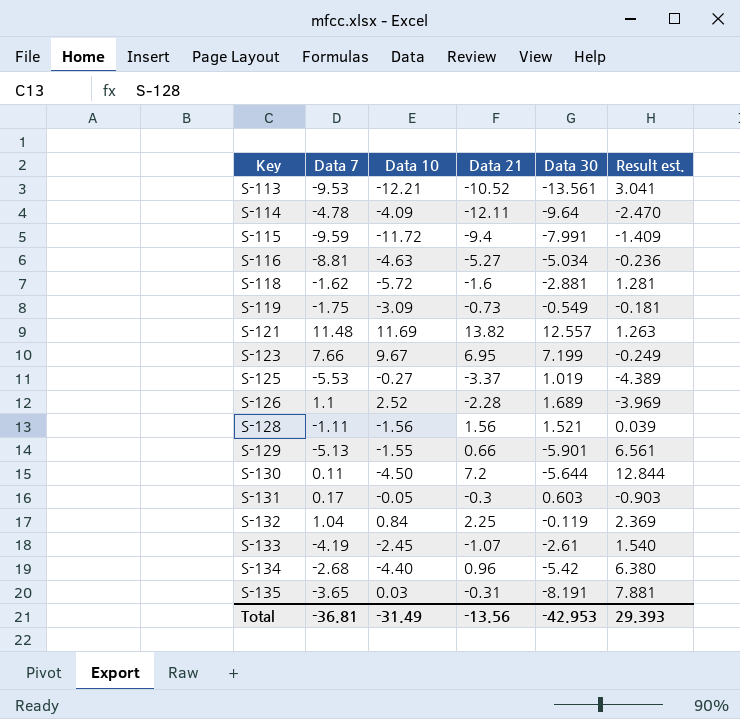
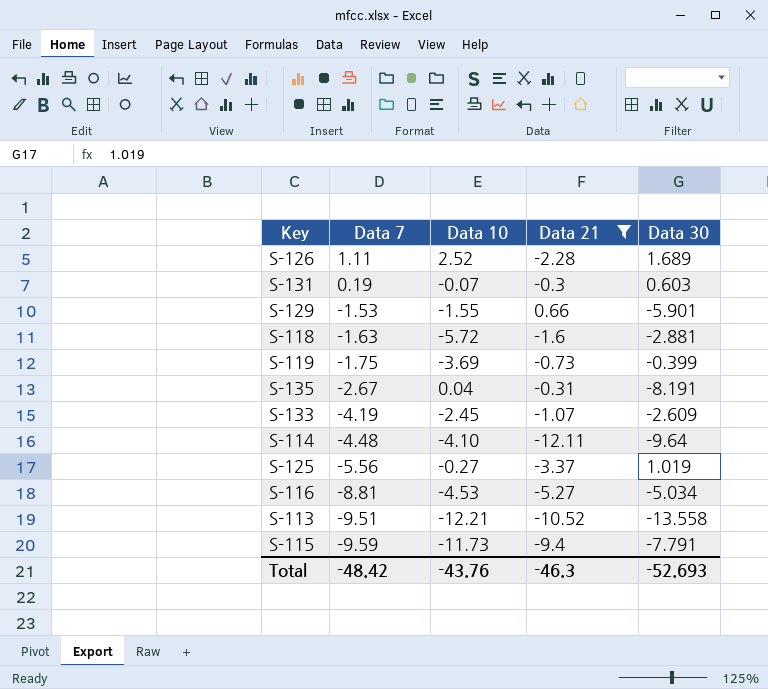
filter: none -> Data 21 <= 0.66
row order: Key ascending -> Data 7 descending
column Result est. | formula: [Data 21] - [Data 30] -> none
S-126 | Data 7: 1.1 -> 1.11
S-131 | Data 7: 0.17 -> 0.19
S-131 | Data 10: -0.05 -> -0.07
S-129 | Data 7: -5.13 -> -1.53
S-118 | Data 7: -1.62 -> -1.63
S-119 | Data 10: -3.09 -> -3.69
S-119 | Data 30: -0.549 -> -0.399
S-135 | Data 7: -3.65 -> -2.67
S-135 | Data 10: 0.03 -> 0.04
S-133 | Data 30: -2.61 -> -2.609
S-114 | Data 7: -4.78 -> -4.48
S-114 | Data 10: -4.09 -> -4.10
S-125 | Data 7: -5.53 -> -5.56
S-116 | Data 10: -4.63 -> -4.53
S-113 | Data 7: -9.53 -> -9.51
S-113 | Data 30: -13.561 -> -13.558
S-115 | Data 10: -11.72 -> -11.73
S-115 | Data 30: -7.991 -> -7.791
Total | Data 7: -36.81 -> -48.42
Total | Data 10: -31.49 -> -43.76
Total | Data 21: -13.56 -> -46.3
Total | Data 30: -42.953 -> -52.693

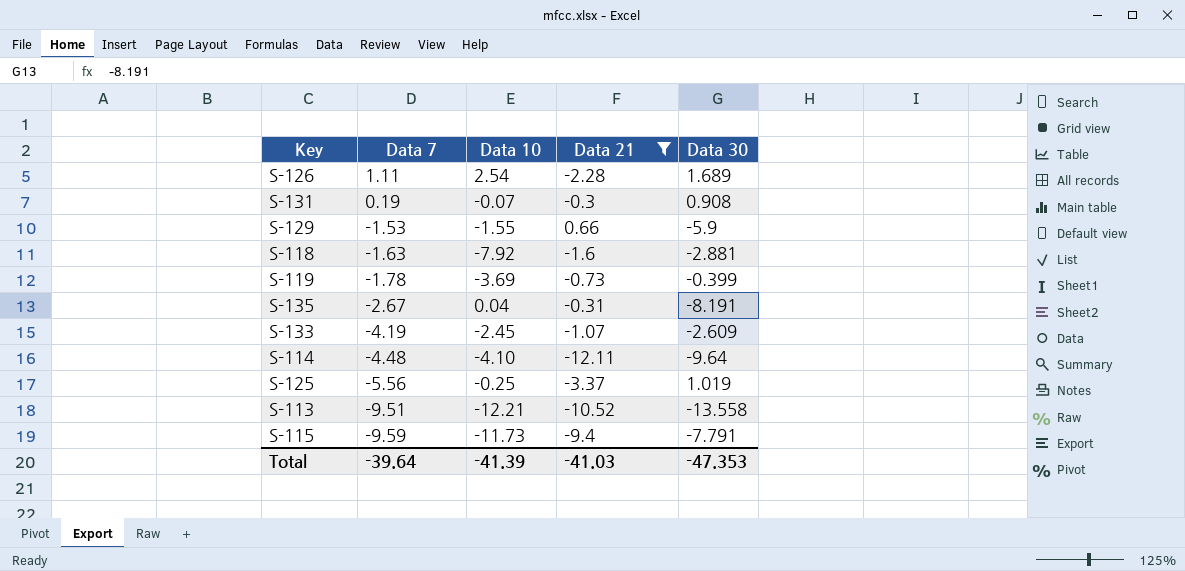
row S-116: -8.81 | -4.53 | -5.27 | -5.034 -> none
S-126 | Data 10: 2.52 -> 2.54
S-131 | Data 30: 0.603 -> 0.908
S-129 | Data 30: -5.901 -> -5.9
S-118 | Data 10: -5.72 -> -7.92
S-119 | Data 7: -1.75 -> -1.78
S-125 | Data 10: -0.27 -> -0.25
Total | Data 7: -48.42 -> -39.64
Total | Data 10: -43.76 -> -41.39
Total | Data 21: -46.3 -> -41.03
Total | Data 30: -52.693 -> -47.353

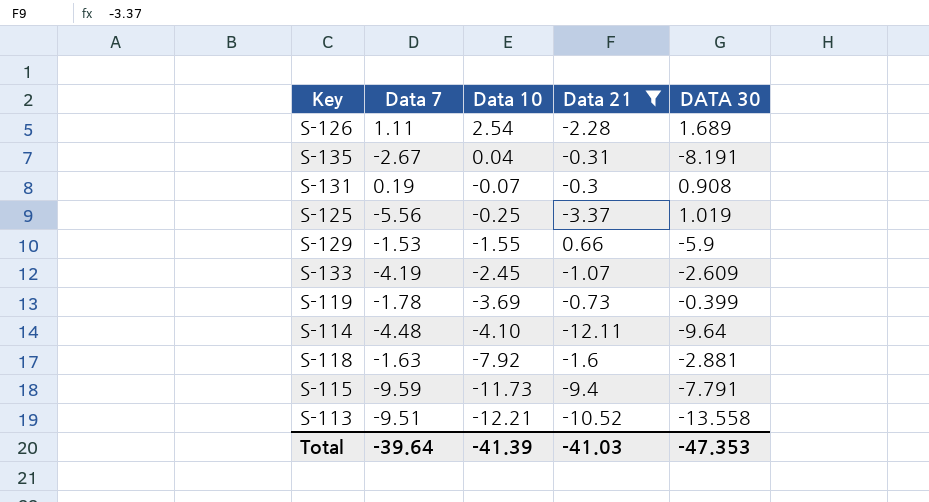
row order: Data 7 descending -> Data 10 descending
column name: Data 30 -> DATA 30

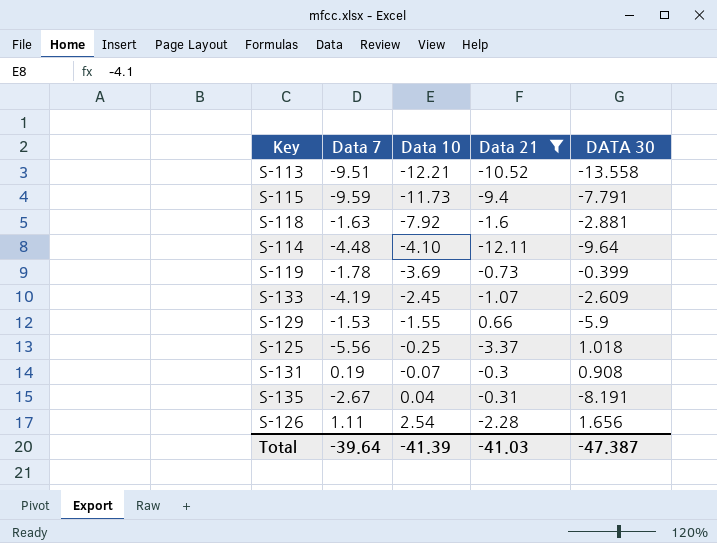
row order: Data 10 descending -> Data 10 ascending
S-125 | DATA 30: 1.019 -> 1.018
S-126 | DATA 30: 1.689 -> 1.656
Total | DATA 30: -47.353 -> -47.387

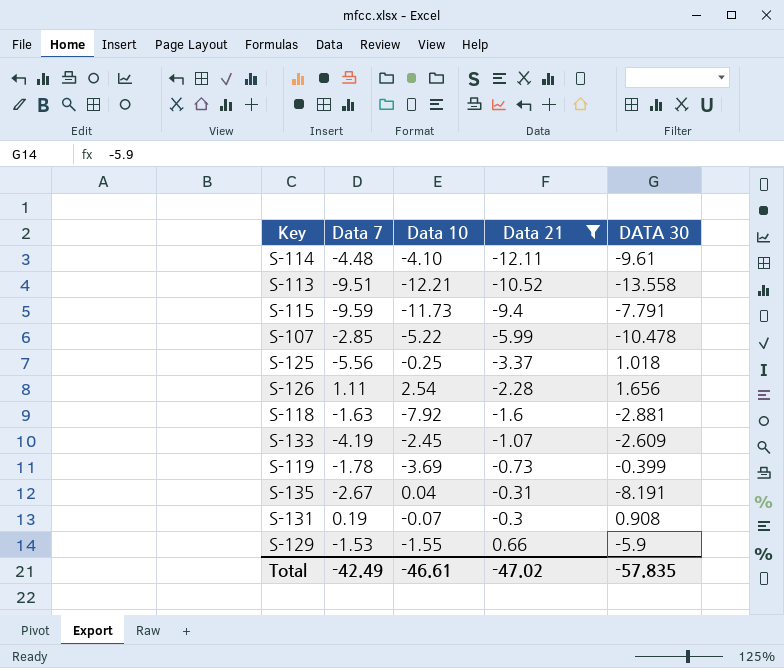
row order: Data 10 ascending -> Data 21 ascending
S-114 | DATA 30: -9.64 -> -9.61
row S-107: none -> -2.85 | -5.22 | -5.99 | -10.478
Total | Data 7: -39.64 -> -42.49
Total | Data 10: -41.39 -> -46.61
Total | Data 21: -41.03 -> -47.02
Total | DATA 30: -47.387 -> -57.835

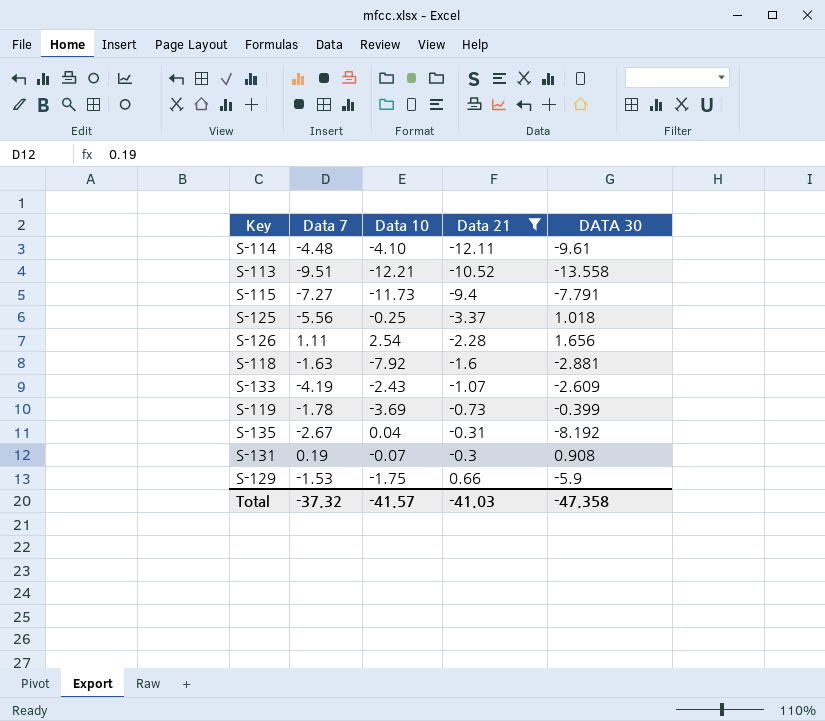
row S-107: -2.85 | -5.22 | -5.99 | -10.478 -> none
S-115 | Data 7: -9.59 -> -7.27
S-133 | Data 10: -2.45 -> -2.43
S-135 | DATA 30: -8.191 -> -8.192
S-129 | Data 10: -1.55 -> -1.75
Total | Data 7: -42.49 -> -37.32
Total | Data 10: -46.61 -> -41.57
Total | Data 21: -47.02 -> -41.03
Total | DATA 30: -57.835 -> -47.358

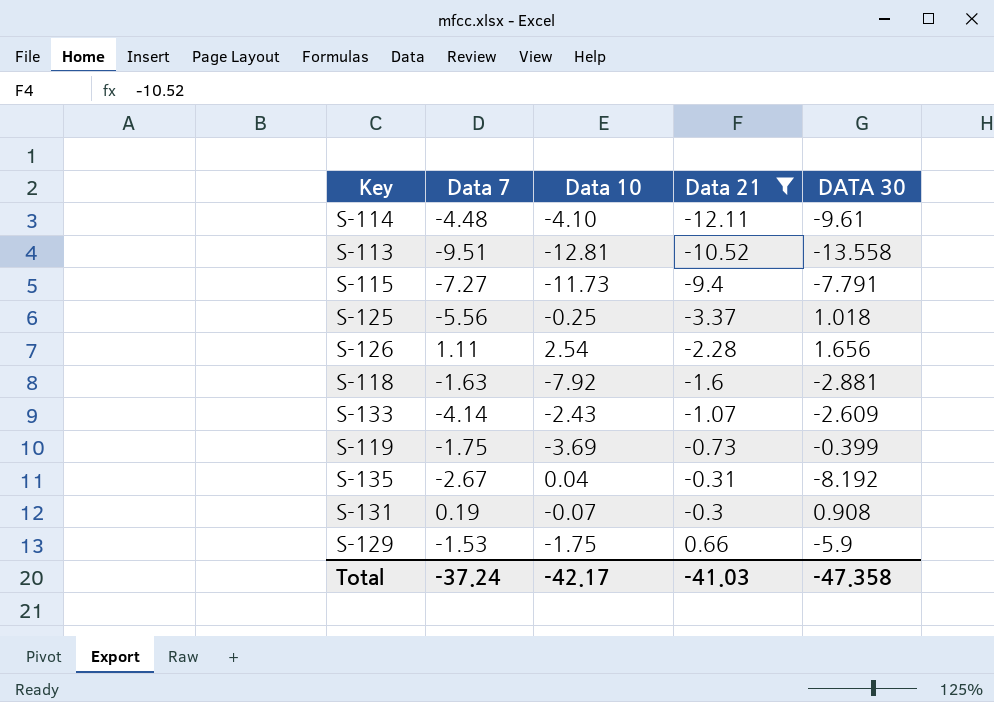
S-113 | Data 10: -12.21 -> -12.81
S-133 | Data 7: -4.19 -> -4.14
S-119 | Data 7: -1.78 -> -1.75
Total | Data 7: -37.32 -> -37.24
Total | Data 10: -41.57 -> -42.17

